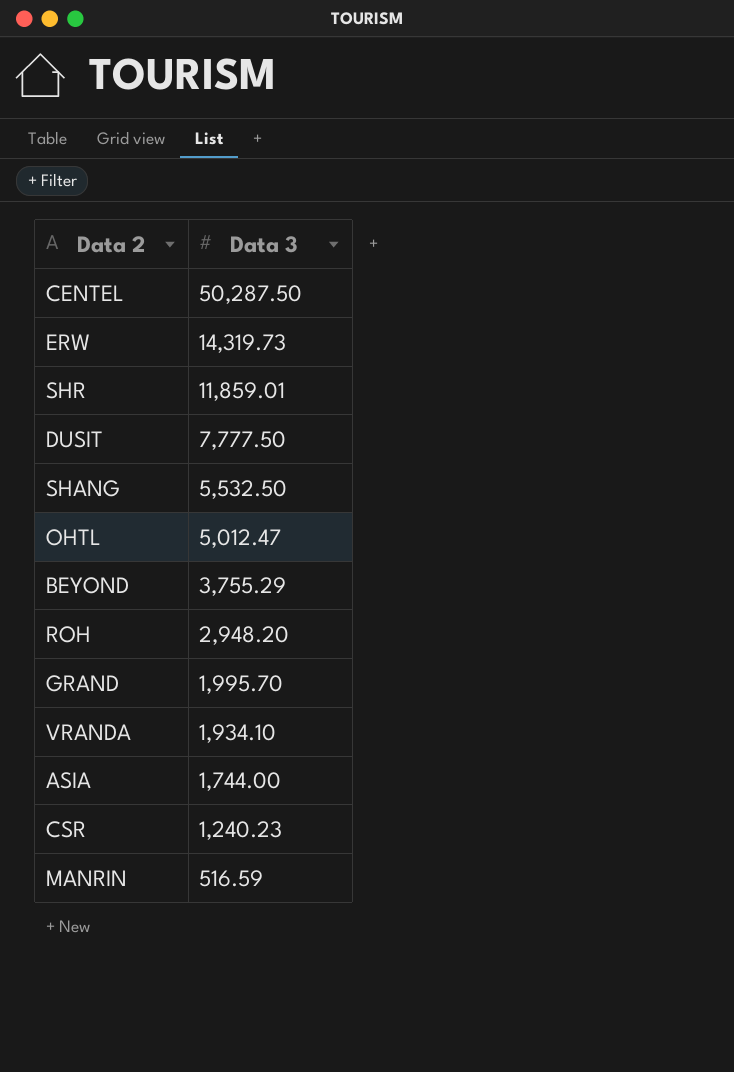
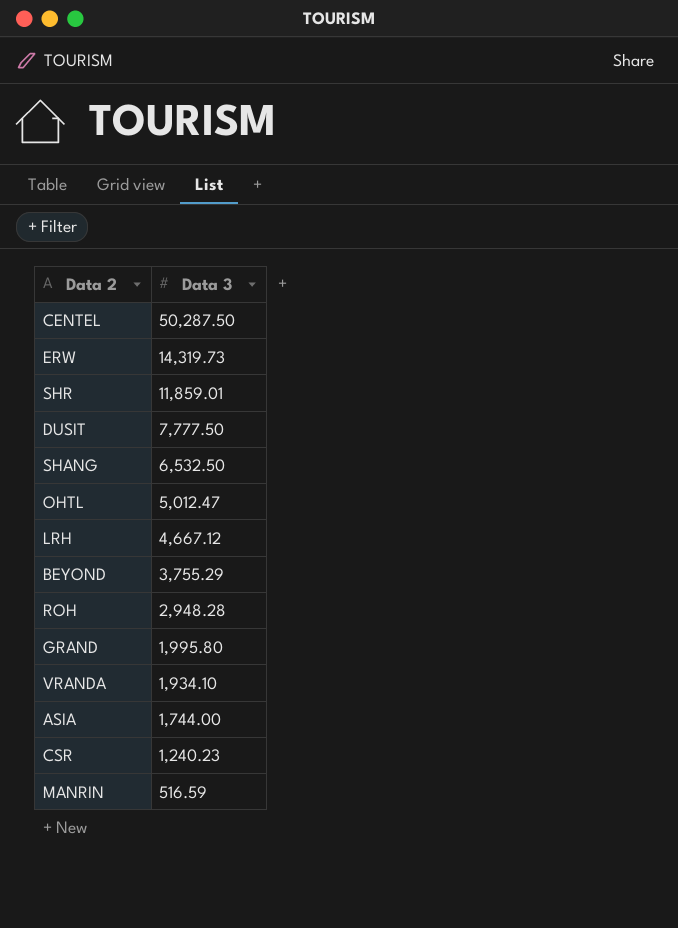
SHANG | Data 3: 5,532.50 -> 6,532.50
row LRH: none -> 4,667.12
ROH | Data 3: 2,948.20 -> 2,948.28
GRAND | Data 3: 1,995.70 -> 1,995.80

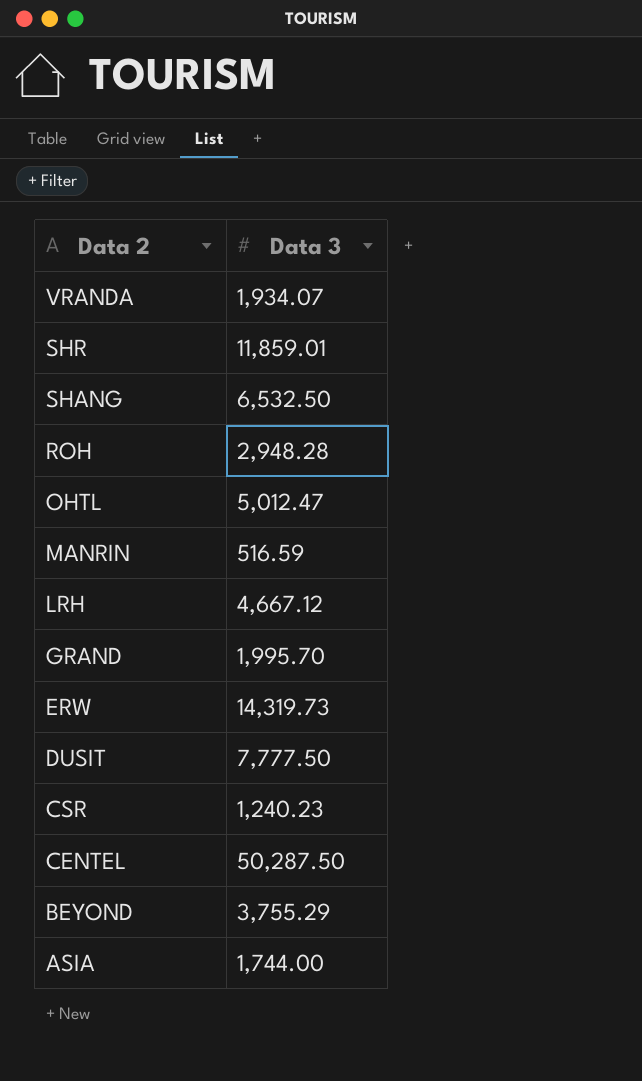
row order: Data 3 descending -> Data 2 descending
VRANDA | Data 3: 1,934.10 -> 1,934.07
GRAND | Data 3: 1,995.80 -> 1,995.70

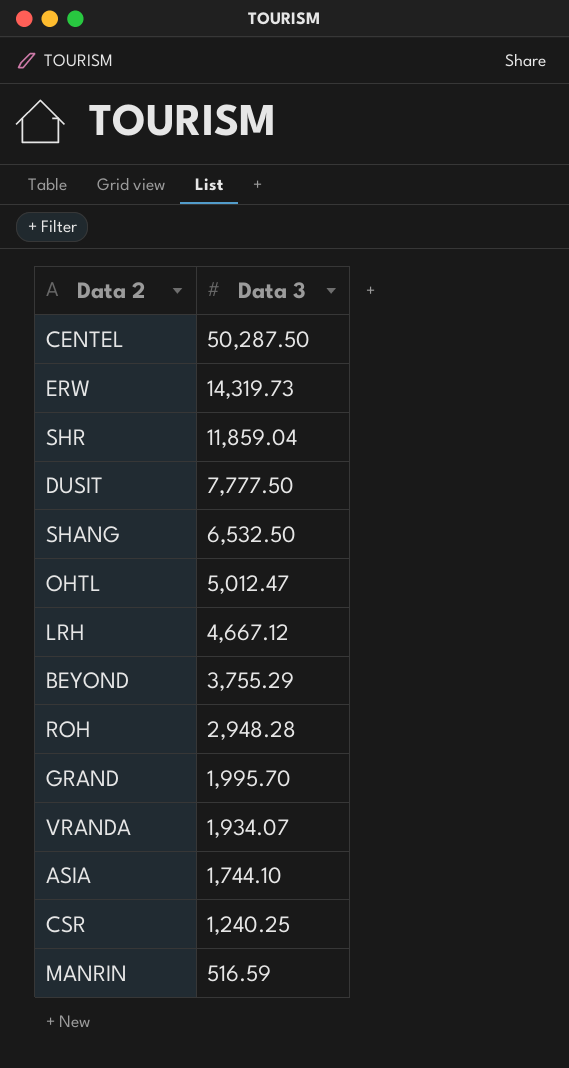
row order: Data 2 descending -> Data 3 descending
SHR | Data 3: 11,859.01 -> 11,859.04
ASIA | Data 3: 1,744.00 -> 1,744.10
CSR | Data 3: 1,240.23 -> 1,240.25

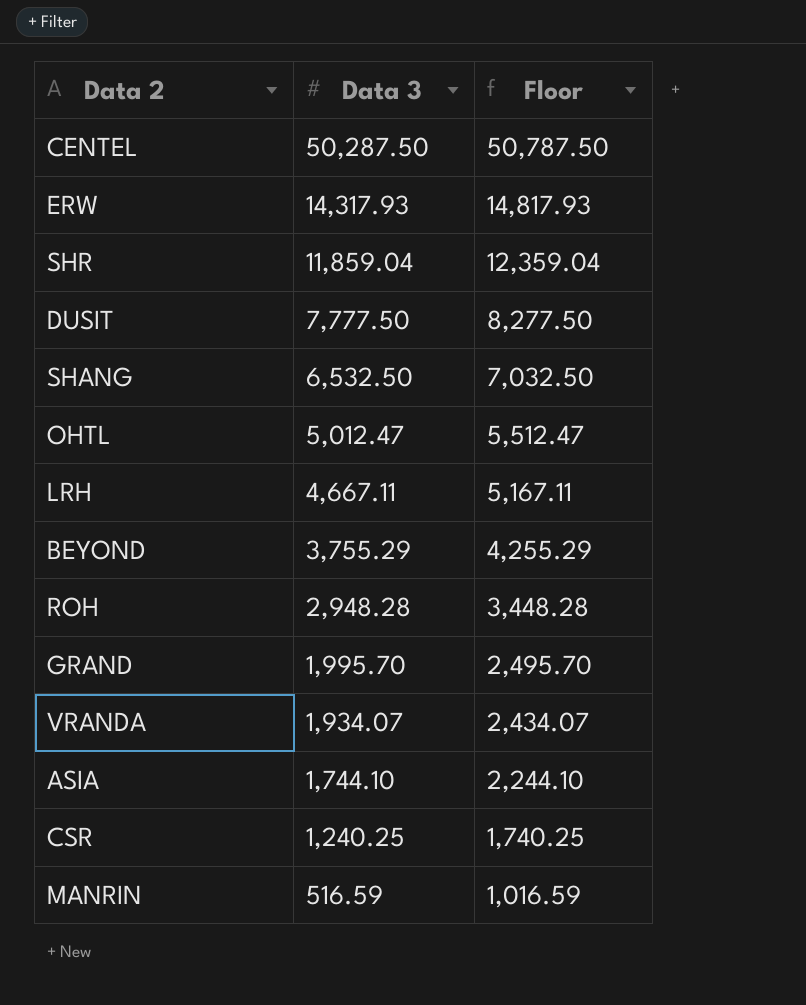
column Floor | formula: none -> [Data 3] + 500
ERW | Data 3: 14,319.73 -> 14,317.93
LRH | Data 3: 4,667.12 -> 4,667.11

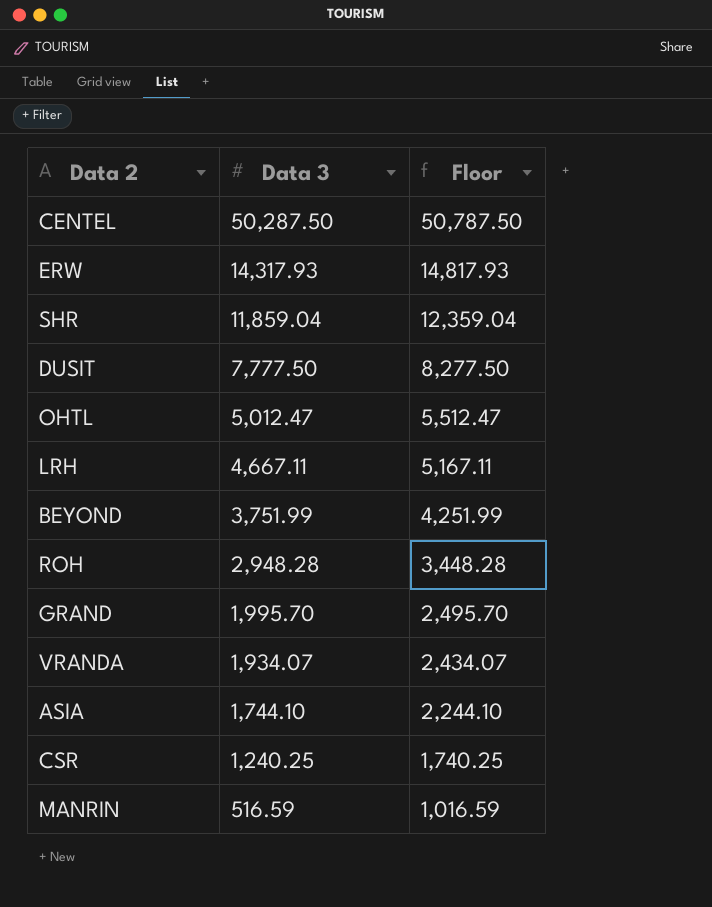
row SHANG: 6,532.50 | 7,032.50 -> none
BEYOND | Data 3: 3,755.29 -> 3,751.99
BEYOND | Floor: 4,255.29 -> 4,251.99

